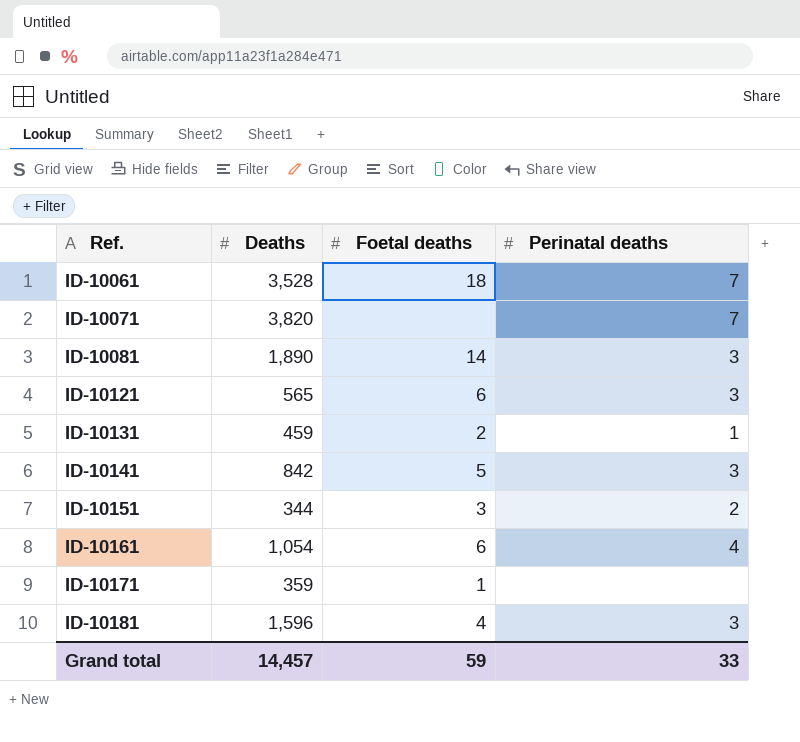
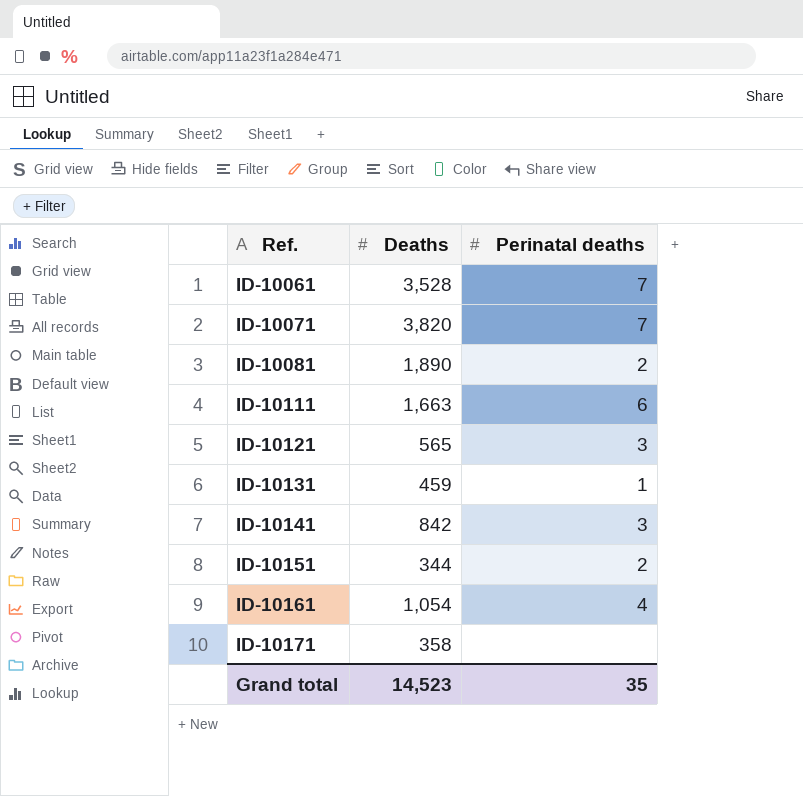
column Foetal deaths | position: 3 -> none
row ID-10181: 1,596 | 4 | 3 -> none
ID-10081 | Perinatal deaths: 3 -> 2
row ID-10111: none -> 1,663 | 6
ID-10171 | Deaths: 359 -> 358
Grand total | Deaths: 14,457 -> 14,523
Grand total | Perinatal deaths: 33 -> 35

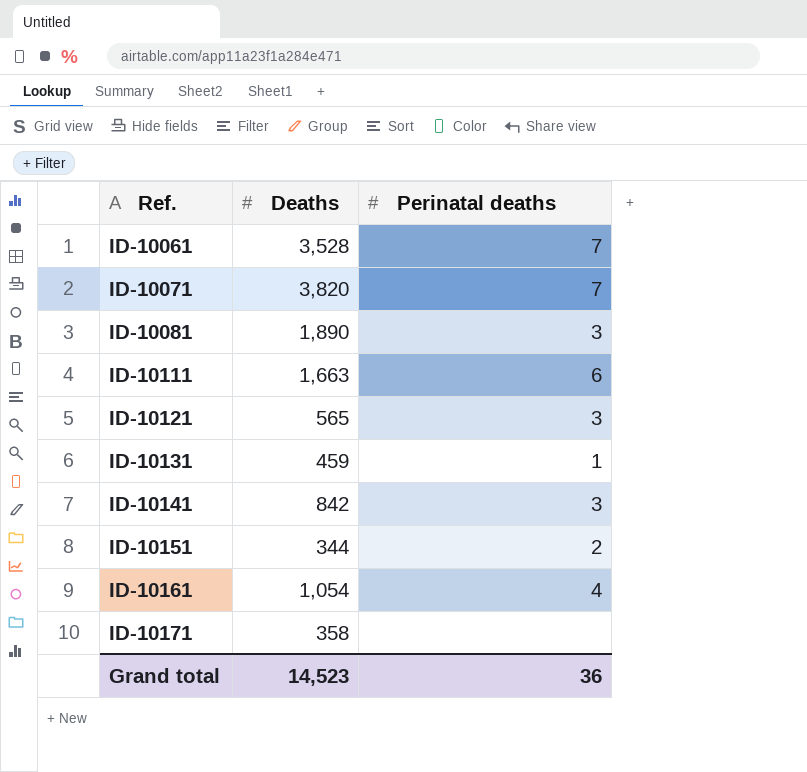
ID-10081 | Perinatal deaths: 2 -> 3
Grand total | Perinatal deaths: 35 -> 36

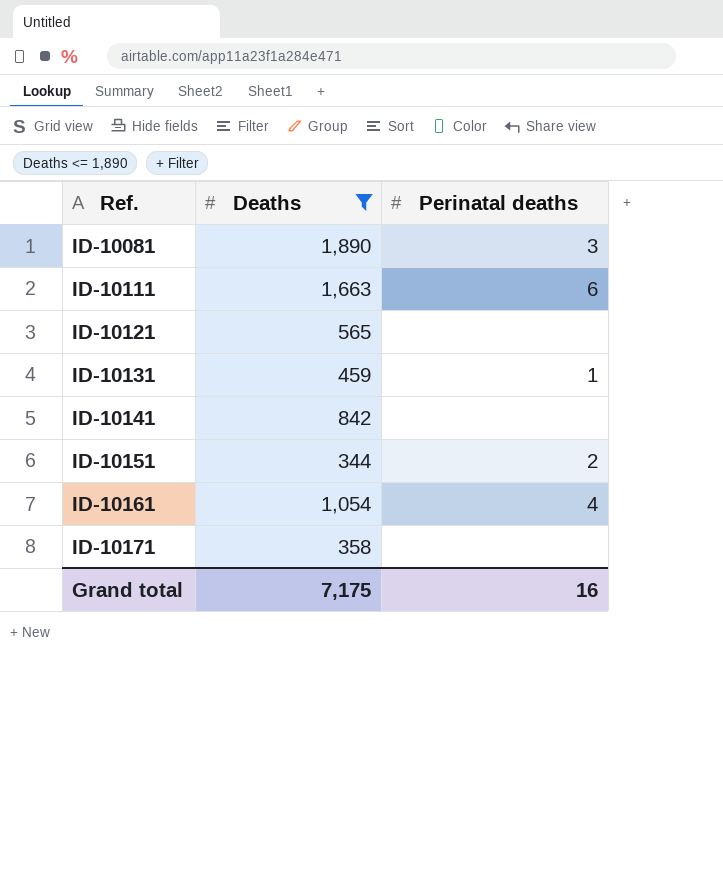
filter: none -> Deaths <= 1,890
ID-10121 | Perinatal deaths: 3 -> none
ID-10141 | Perinatal deaths: 3 -> none
Grand total | Deaths: 14,523 -> 7,175
Grand total | Perinatal deaths: 36 -> 16

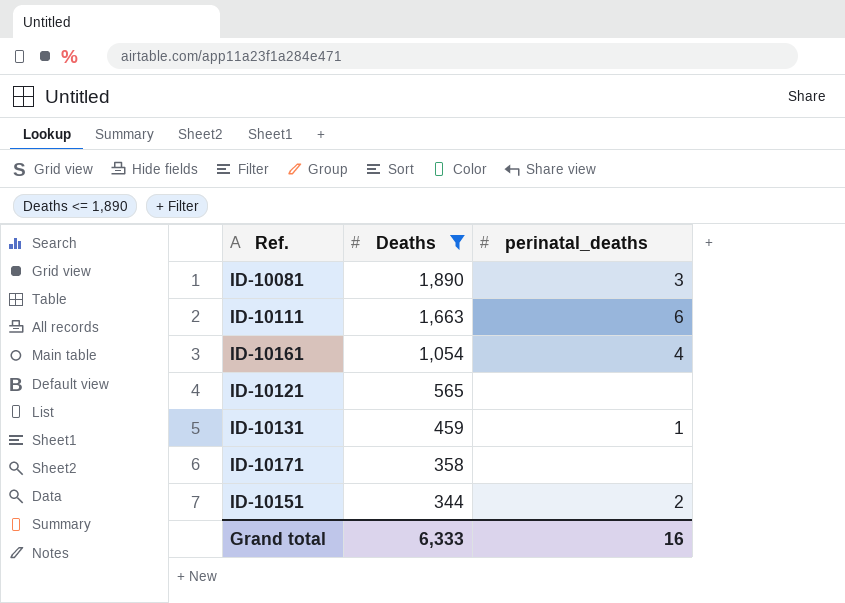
row order: Ref. ascending -> Deaths descending
column name: Perinatal deaths -> perinatal_deaths
row ID-10141: 842 | none -> none
Grand total | Deaths: 7,175 -> 6,333

